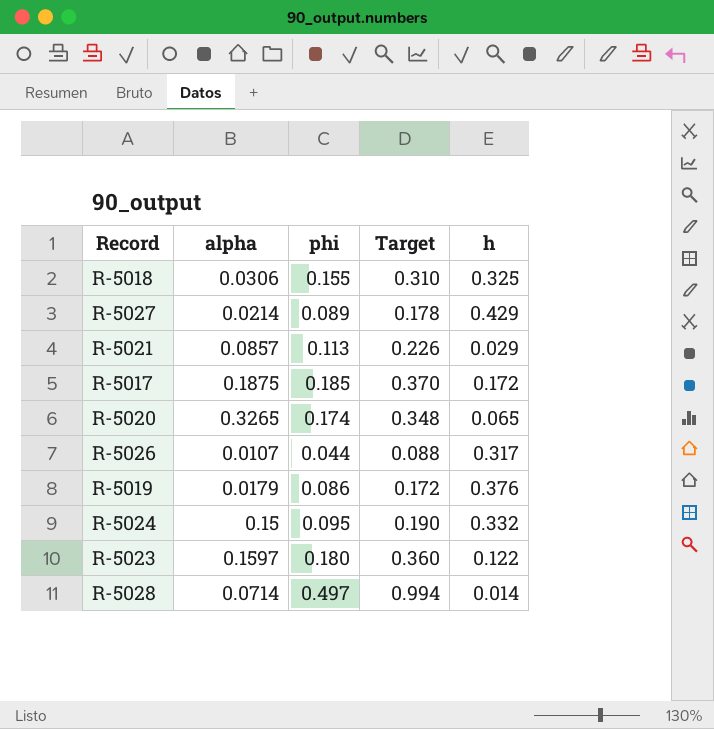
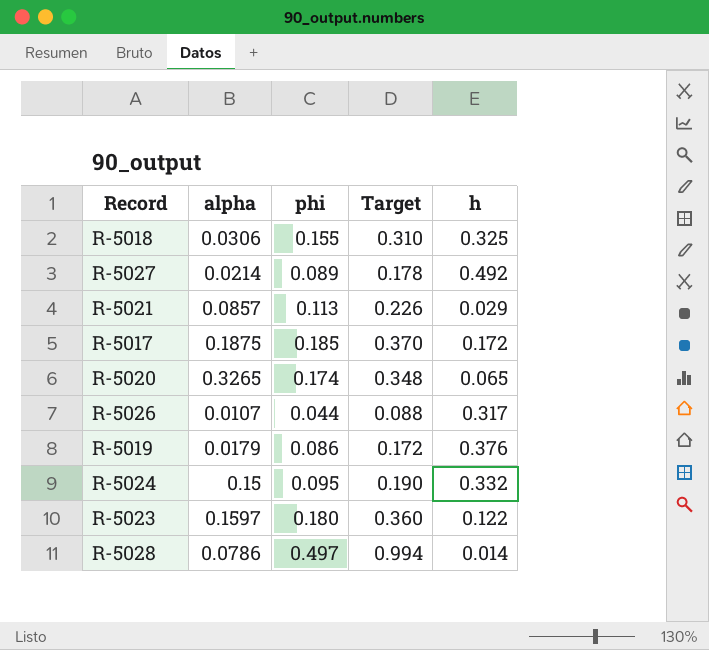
R-5027 | h: 0.429 -> 0.492
R-5028 | alpha: 0.0714 -> 0.0786

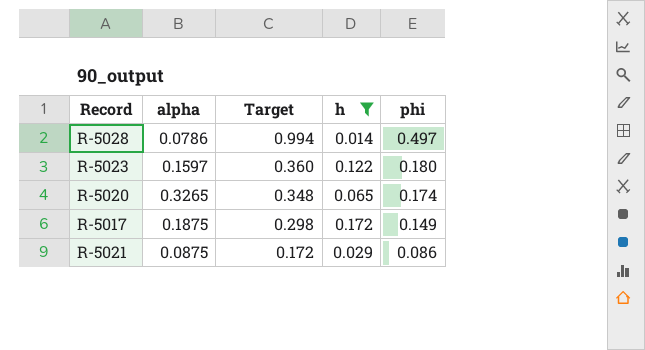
filter: none -> h <= 0.172
row order: none -> Target descending
column phi | position: 3 -> 5
R-5017 | Target: 0.370 -> 0.298
R-5017 | phi: 0.185 -> 0.149
R-5021 | alpha: 0.0857 -> 0.0875
R-5021 | Target: 0.226 -> 0.172
R-5021 | phi: 0.113 -> 0.086

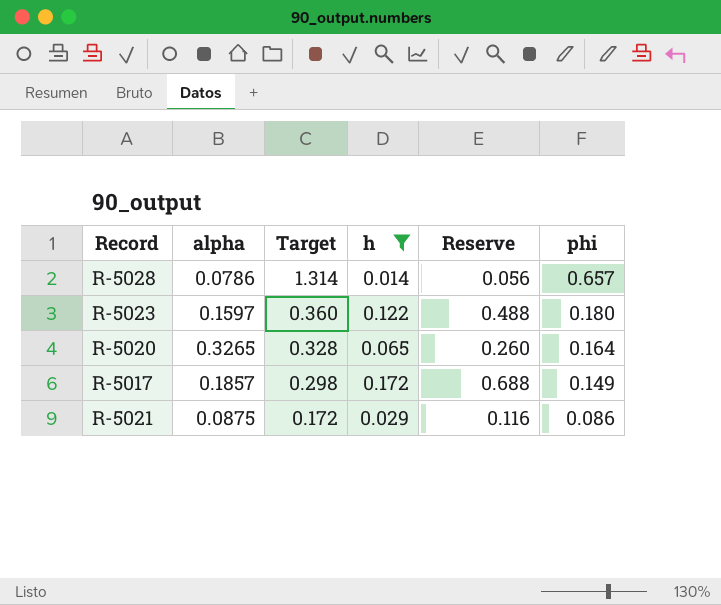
column Reserve | formula: none -> [h] * 4
R-5028 | Target: 0.994 -> 1.314
R-5028 | phi: 0.497 -> 0.657
R-5020 | Target: 0.348 -> 0.328
R-5020 | phi: 0.174 -> 0.164
R-5017 | alpha: 0.1875 -> 0.1857

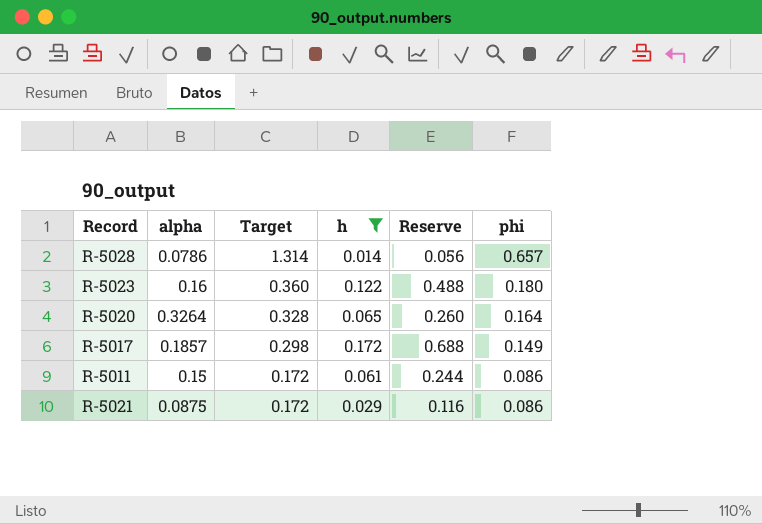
R-5023 | alpha: 0.1597 -> 0.16
R-5020 | alpha: 0.3265 -> 0.3264
row R-5011: none -> 0.15 | 0.172 | 0.061 | 0.244 | 0.086

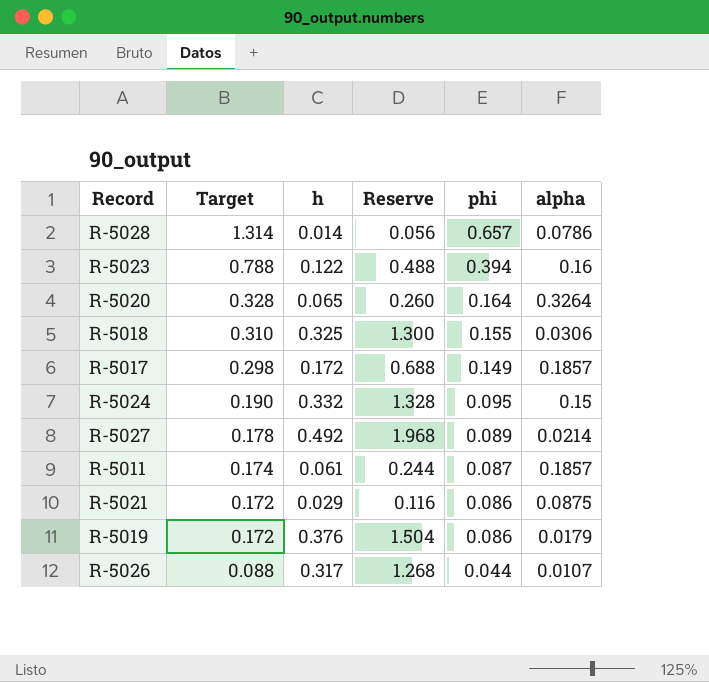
filter: h <= 0.172 -> none
column alpha | position: 2 -> 6
R-5023 | Target: 0.360 -> 0.788
R-5023 | phi: 0.180 -> 0.394
R-5011 | Target: 0.172 -> 0.174
R-5011 | phi: 0.086 -> 0.087
R-5011 | alpha: 0.15 -> 0.1857

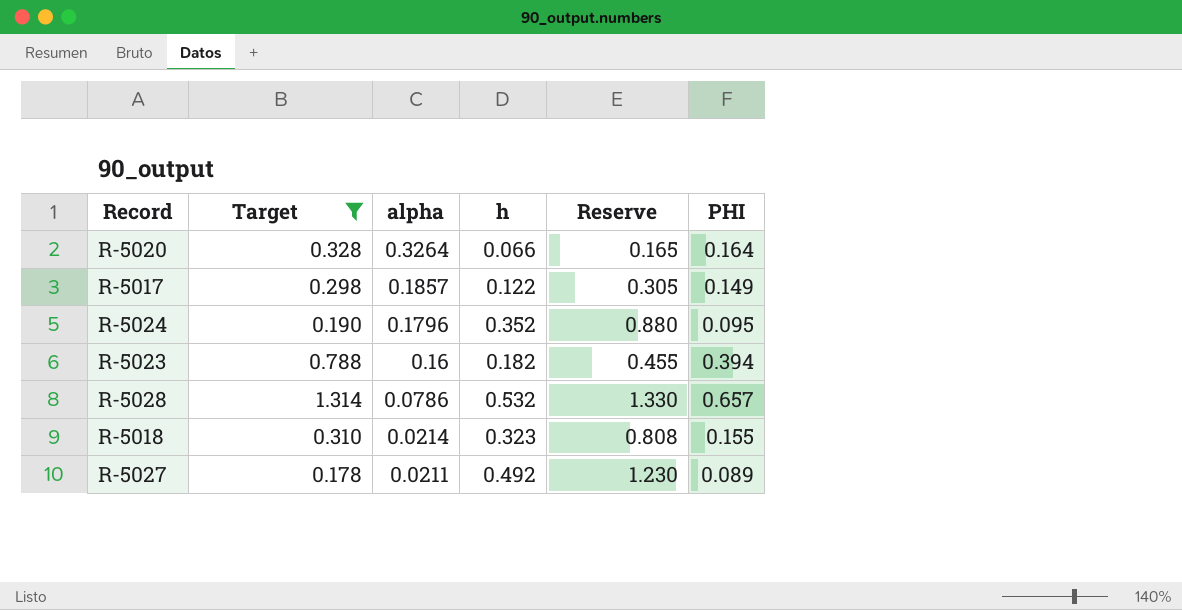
filter: none -> Target >= 0.178
row order: Target descending -> alpha descending
column alpha | position: 6 -> 3
column Reserve | formula: [h] * 4 -> [h] * 2.5
column name: phi -> PHI
R-5020 | h: 0.065 -> 0.066
R-5017 | h: 0.172 -> 0.122
R-5024 | alpha: 0.15 -> 0.1796
R-5024 | h: 0.332 -> 0.352
R-5023 | h: 0.122 -> 0.182
R-5028 | h: 0.014 -> 0.532
R-5018 | alpha: 0.0306 -> 0.0214
R-5018 | h: 0.325 -> 0.323
R-5027 | alpha: 0.0214 -> 0.0211

